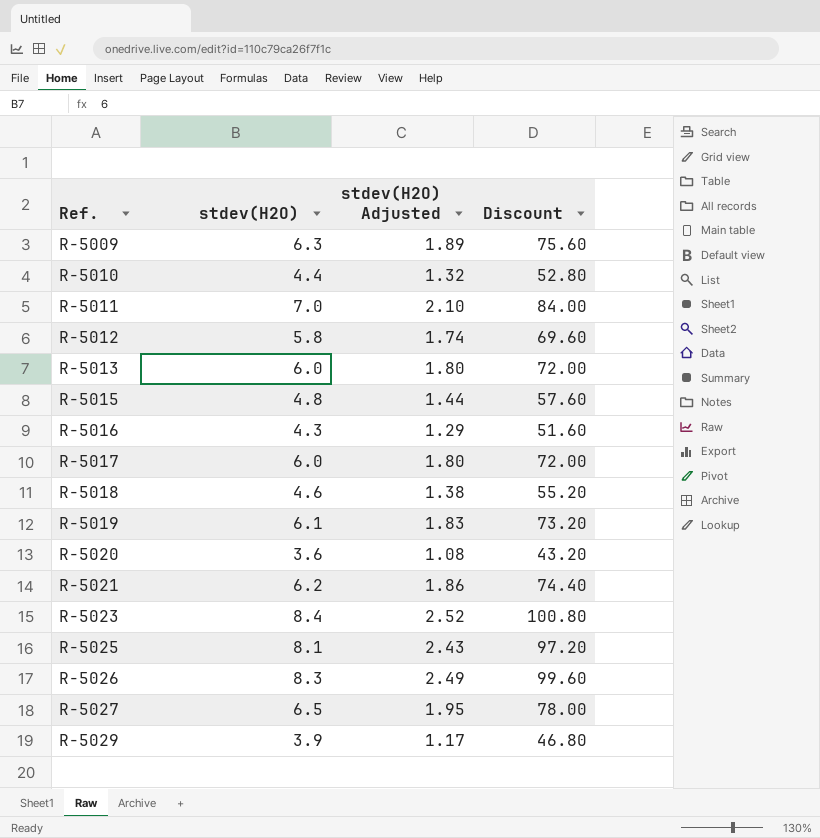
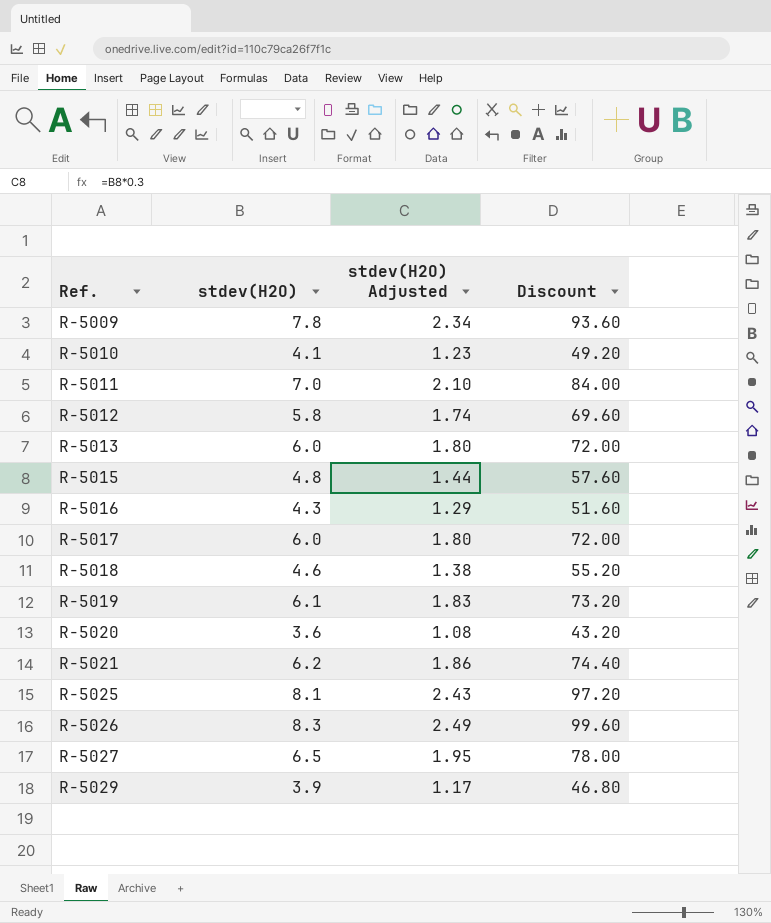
row R-5023: 8.4 | 2.52 | 100.80 -> none
R-5009 | stdev(H2O): 6.3 -> 7.8
R-5009 | stdev(H2O) Adjusted: 1.89 -> 2.34
R-5009 | Discount: 75.60 -> 93.60
R-5010 | stdev(H2O): 4.4 -> 4.1
R-5010 | stdev(H2O) Adjusted: 1.32 -> 1.23
R-5010 | Discount: 52.80 -> 49.20

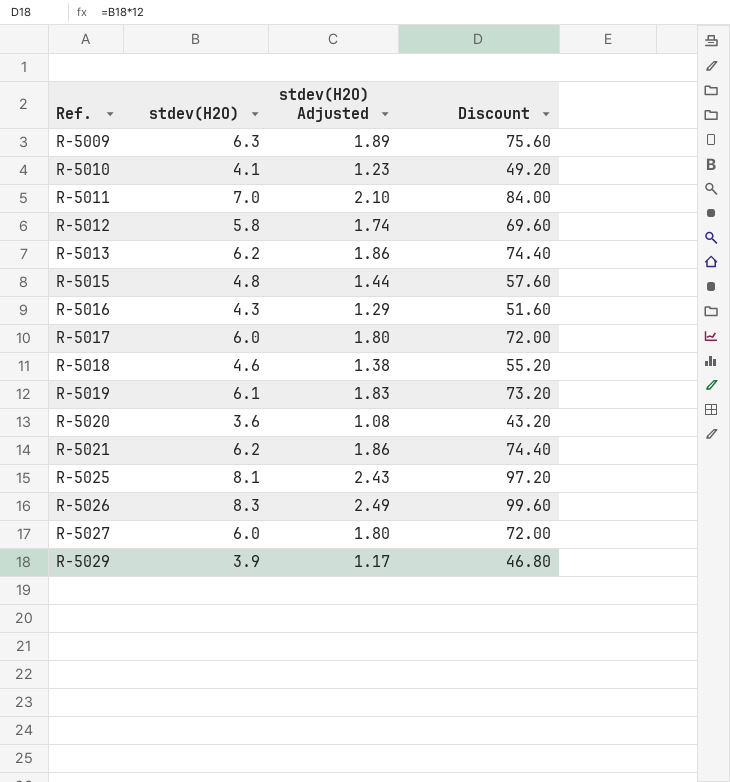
R-5009 | stdev(H2O): 7.8 -> 6.3
R-5009 | stdev(H2O) Adjusted: 2.34 -> 1.89
R-5009 | Discount: 93.60 -> 75.60
R-5013 | stdev(H2O): 6.0 -> 6.2
R-5013 | stdev(H2O) Adjusted: 1.80 -> 1.86
R-5013 | Discount: 72.00 -> 74.40
R-5027 | stdev(H2O): 6.5 -> 6.0
R-5027 | stdev(H2O) Adjusted: 1.95 -> 1.80
R-5027 | Discount: 78.00 -> 72.00

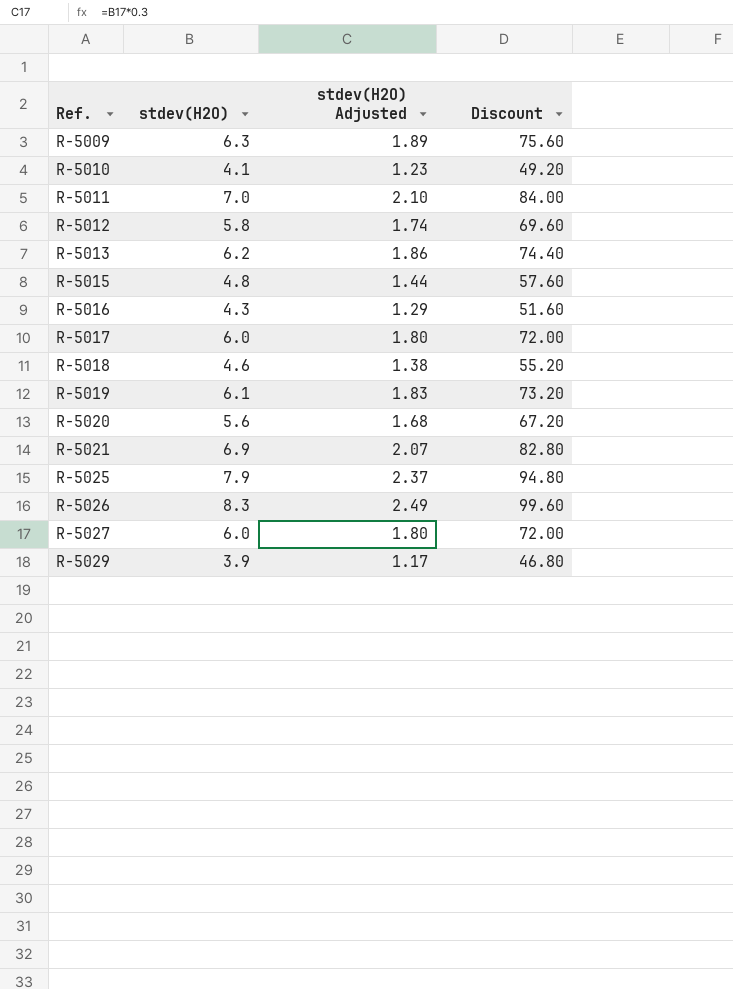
R-5020 | stdev(H2O): 3.6 -> 5.6
R-5020 | stdev(H2O) Adjusted: 1.08 -> 1.68
R-5020 | Discount: 43.20 -> 67.20
R-5021 | stdev(H2O): 6.2 -> 6.9
R-5021 | stdev(H2O) Adjusted: 1.86 -> 2.07
R-5021 | Discount: 74.40 -> 82.80
R-5025 | stdev(H2O): 8.1 -> 7.9
R-5025 | stdev(H2O) Adjusted: 2.43 -> 2.37
R-5025 | Discount: 97.20 -> 94.80

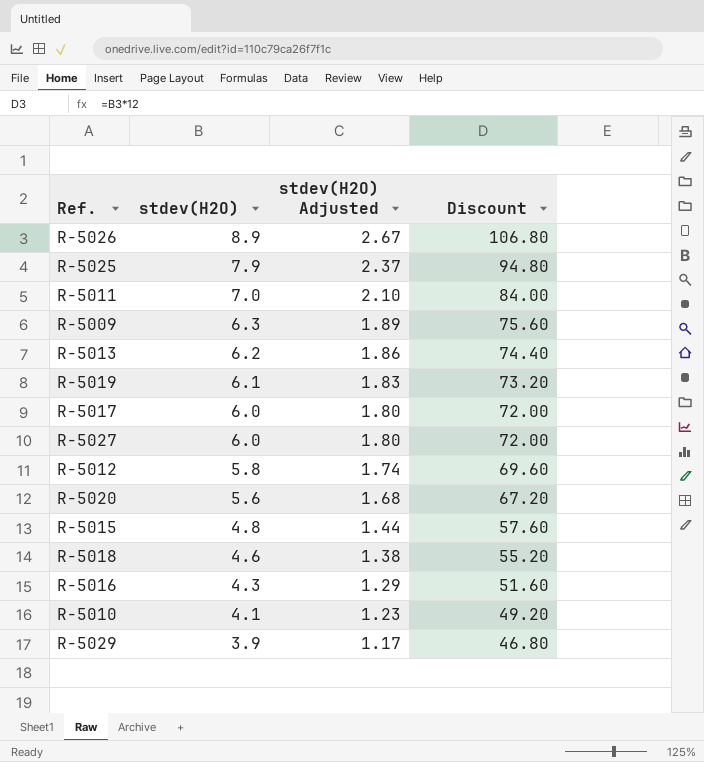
row order: Ref. ascending -> stdev(H2O) descending
row R-5021: 6.9 | 2.07 | 82.80 -> none
R-5026 | stdev(H2O): 8.3 -> 8.9
R-5026 | stdev(H2O) Adjusted: 2.49 -> 2.67
R-5026 | Discount: 99.60 -> 106.80

